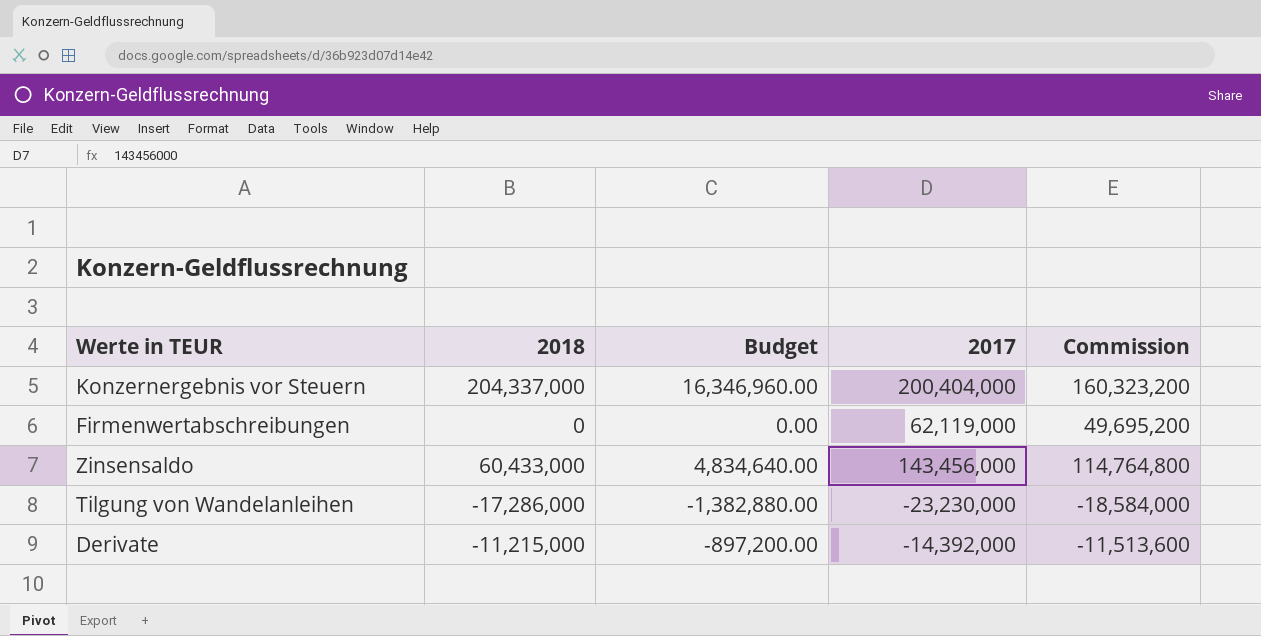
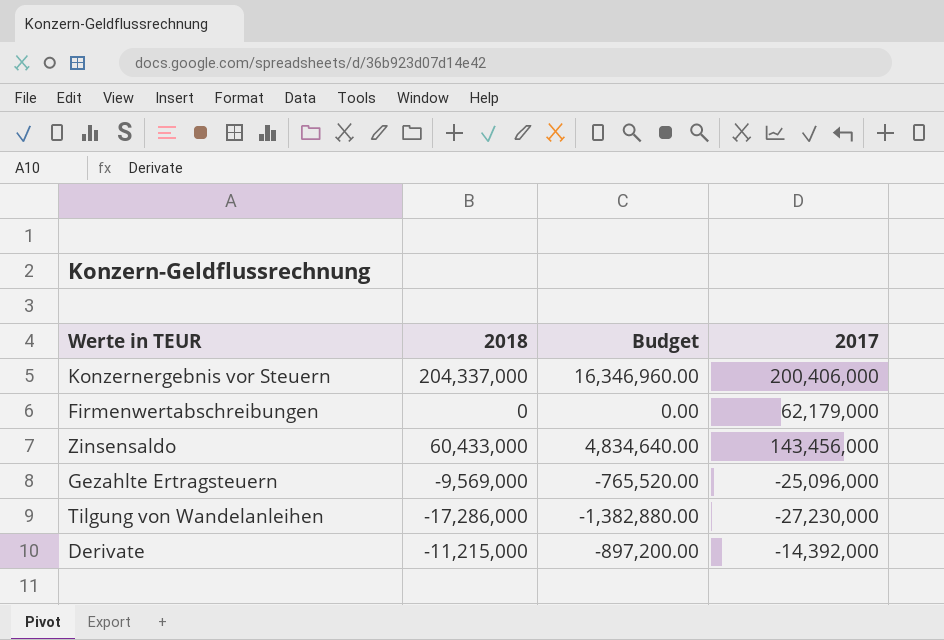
column Commission | formula: [2017] * 0.8 -> none
Konzernergebnis vor Steuern | 2017: 200,404,000 -> 200,406,000
Firmenwertabschreibungen | 2017: 62,119,000 -> 62,179,000
row Gezahlte Ertragsteuern: none -> -9,569,000 | -765,520.00 | -25,096,000
Tilgung von Wandelanleihen | 2017: -23,230,000 -> -27,230,000

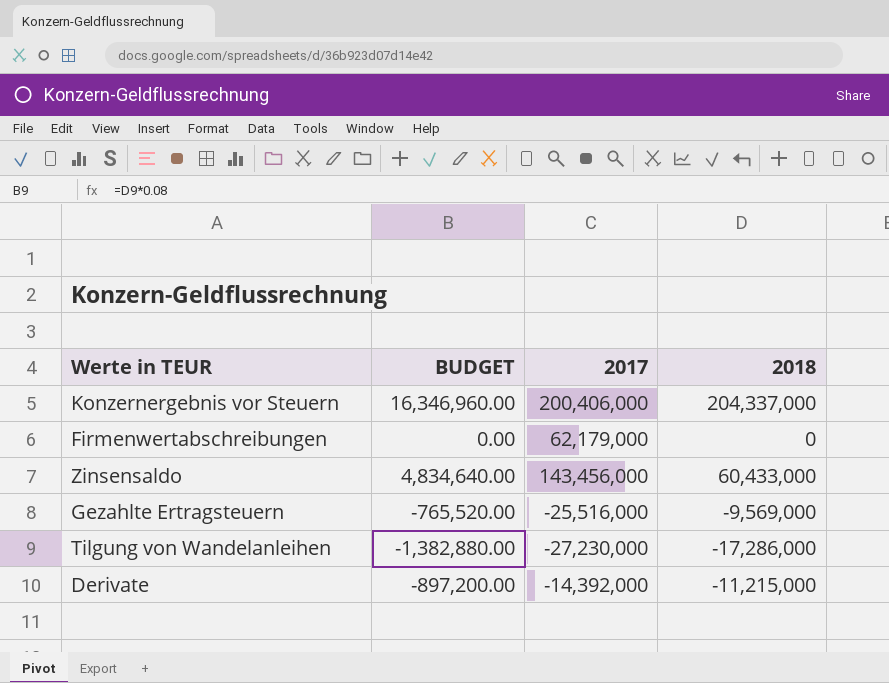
column name: Budget -> BUDGET
column 2018 | position: 2 -> 4
Gezahlte Ertragsteuern | 2017: -25,096,000 -> -25,516,000

